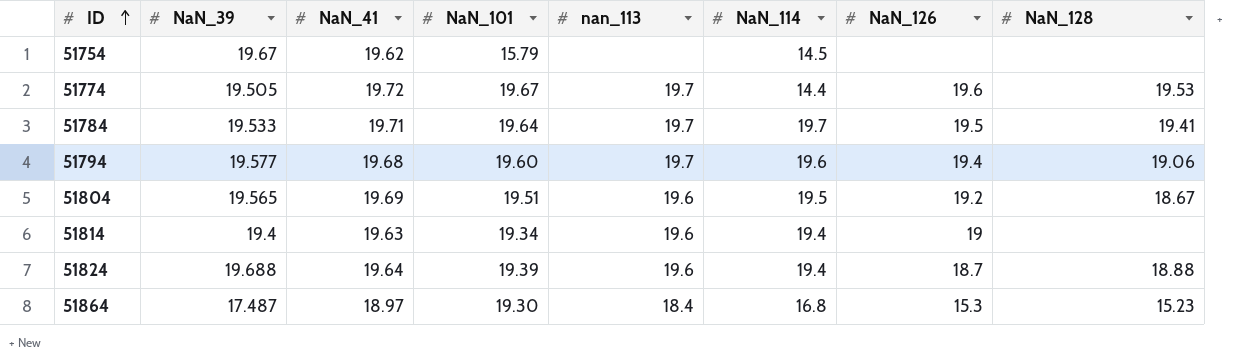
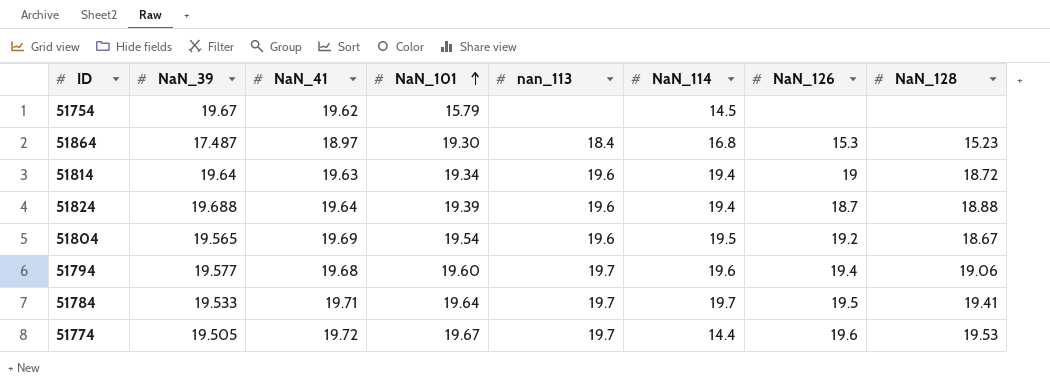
row order: ID ascending -> NaN_101 ascending
51814 | NaN_39: 19.4 -> 19.64
51814 | NaN_128: none -> 18.72
51804 | NaN_101: 19.51 -> 19.54

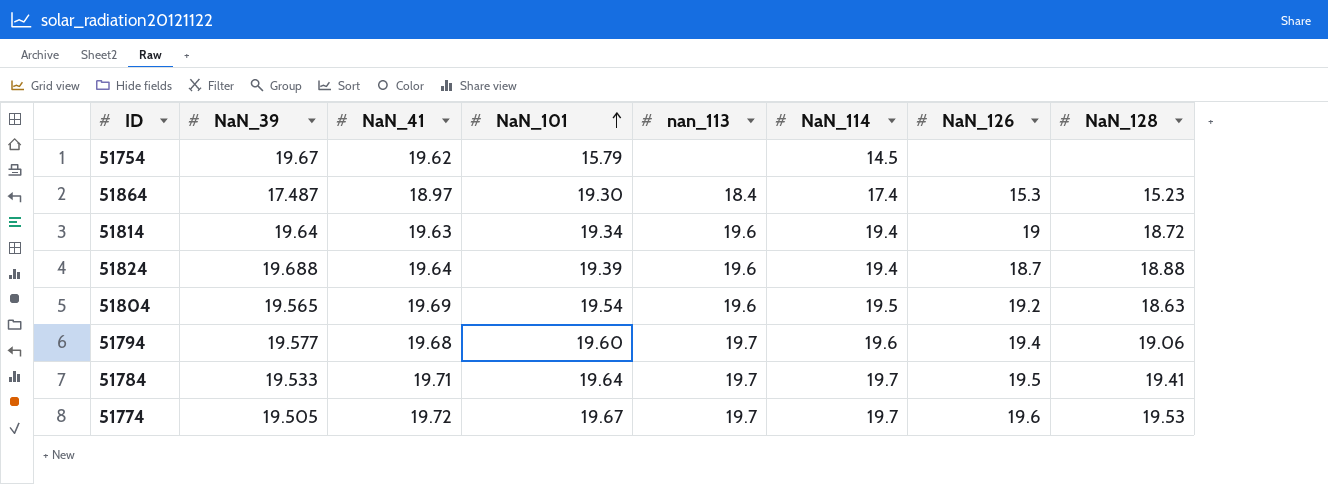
51864 | NaN_114: 16.8 -> 17.4
51804 | NaN_128: 18.67 -> 18.63
51774 | NaN_114: 14.4 -> 19.7

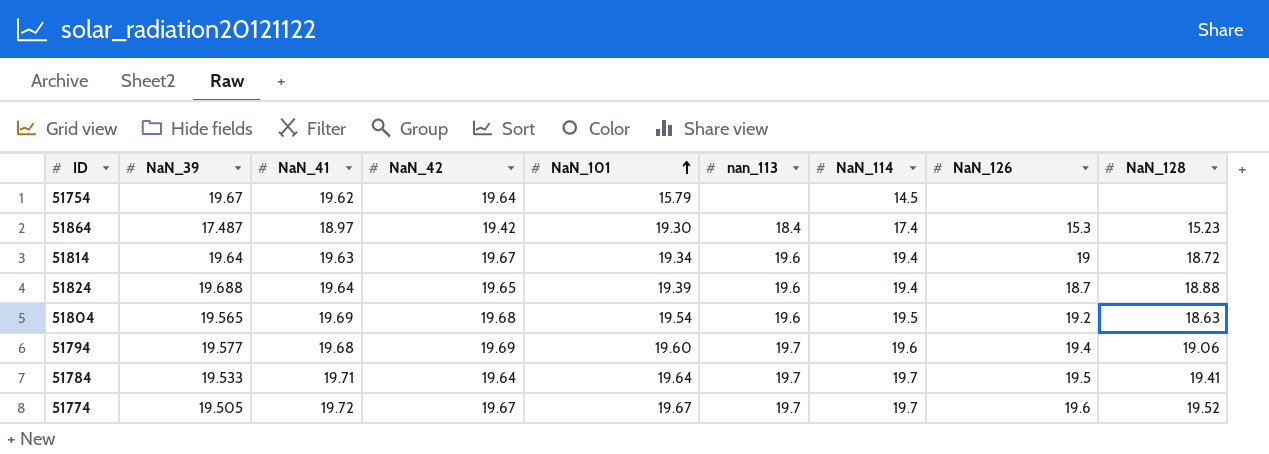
column NaN_42 | position: none -> 4
51774 | NaN_128: 19.53 -> 19.52

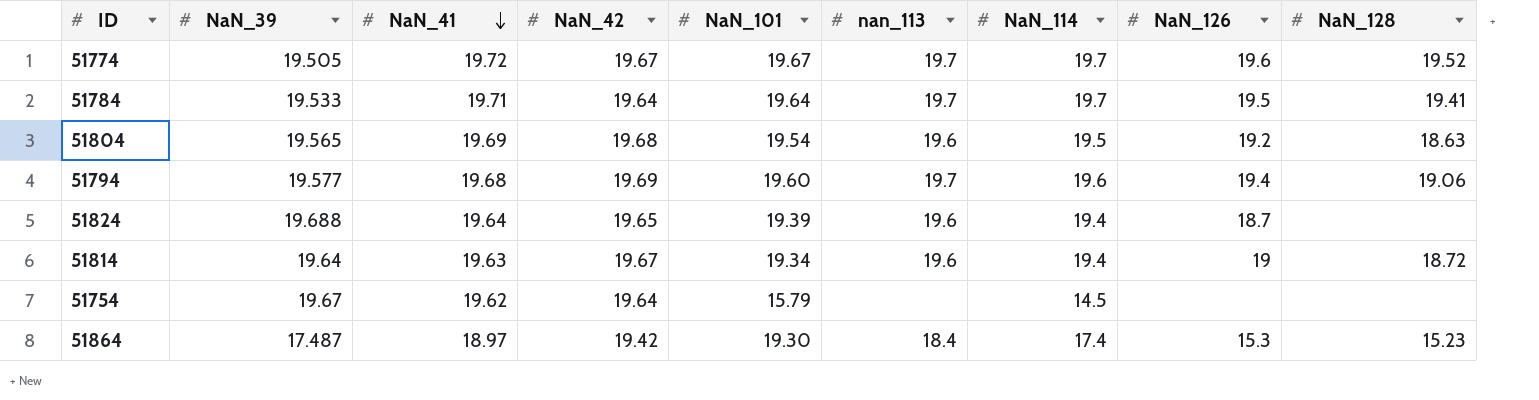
row order: NaN_101 ascending -> NaN_41 descending
51824 | NaN_128: 18.88 -> none

